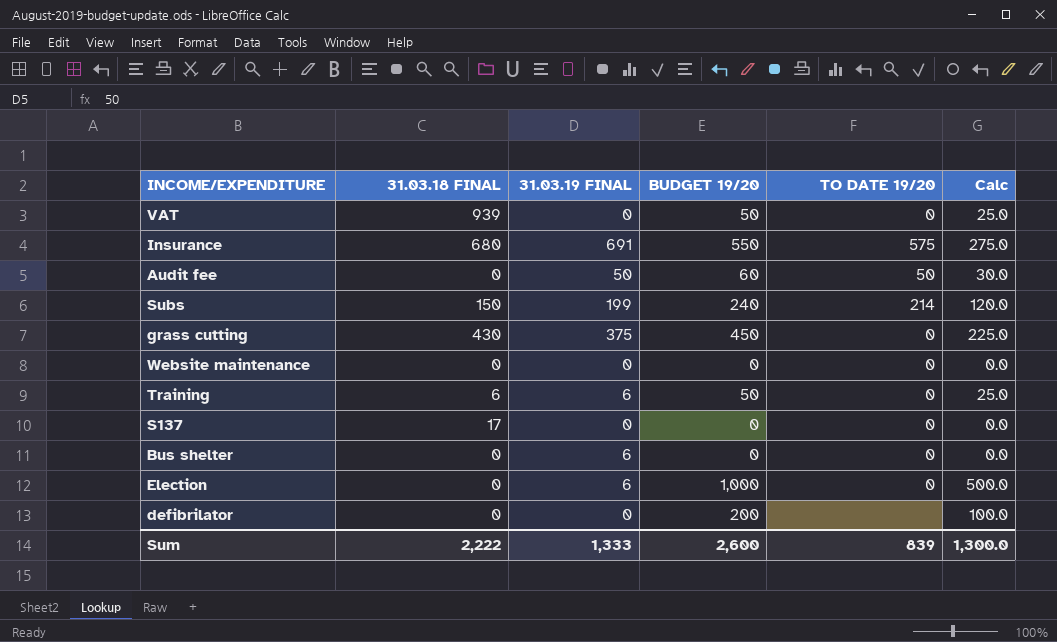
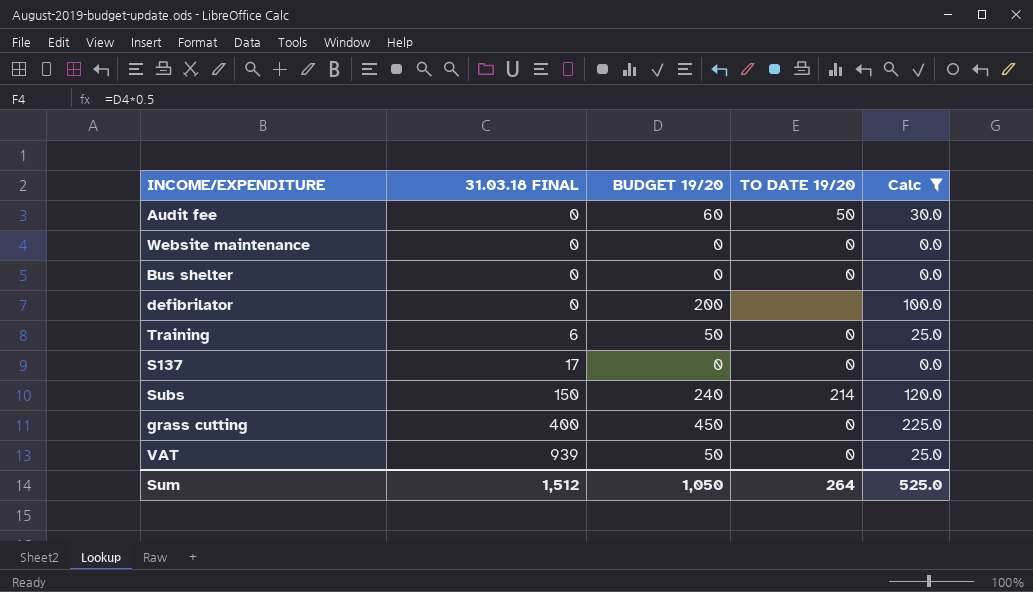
filter: none -> Calc <= 225.0
row order: none -> 31.03.18 FINAL ascending
column 31.03.19 FINAL | position: 3 -> none
grass cutting | 31.03.18 FINAL: 430 -> 400
Sum | 31.03.18 FINAL: 2,222 -> 1,512
Sum | BUDGET 19/20: 2,600 -> 1,050
Sum | TO DATE 19/20: 839 -> 264
Sum | Calc: 1,300.0 -> 525.0

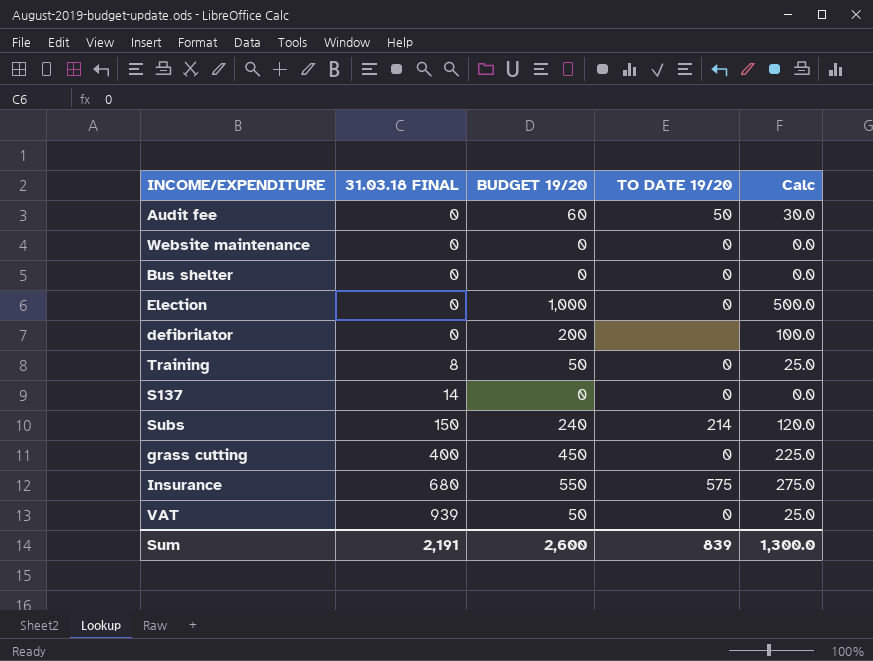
filter: Calc <= 225.0 -> none
Training | 31.03.18 FINAL: 6 -> 8
S137 | 31.03.18 FINAL: 17 -> 14
Sum | 31.03.18 FINAL: 1,512 -> 2,191
Sum | BUDGET 19/20: 1,050 -> 2,600
Sum | TO DATE 19/20: 264 -> 839
Sum | Calc: 525.0 -> 1,300.0

